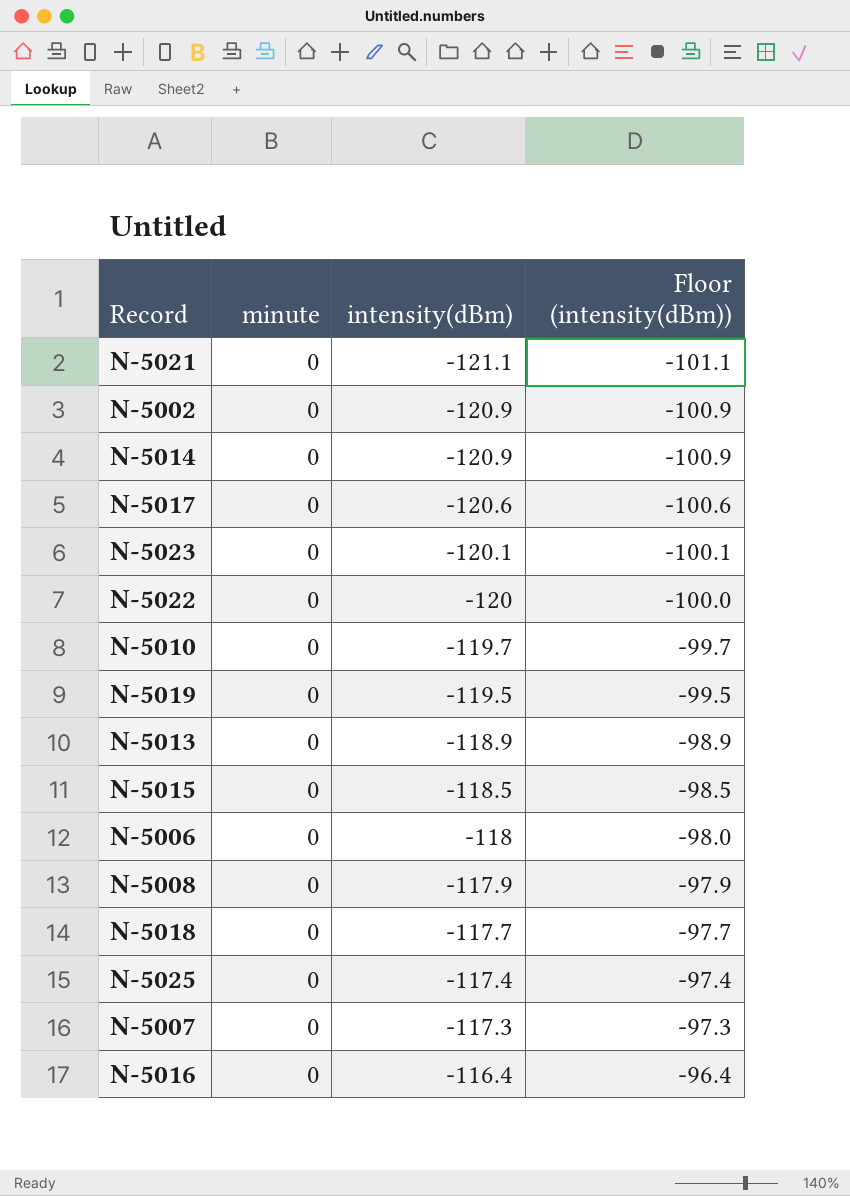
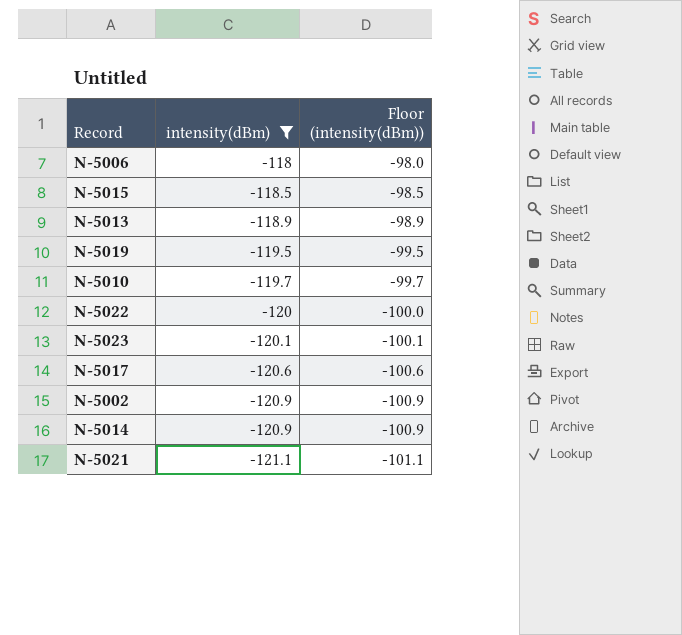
filter: none -> intensity(dBm) <= -118
row order: intensity(dBm) ascending -> intensity(dBm) descending
column minute | position: 2 -> none

